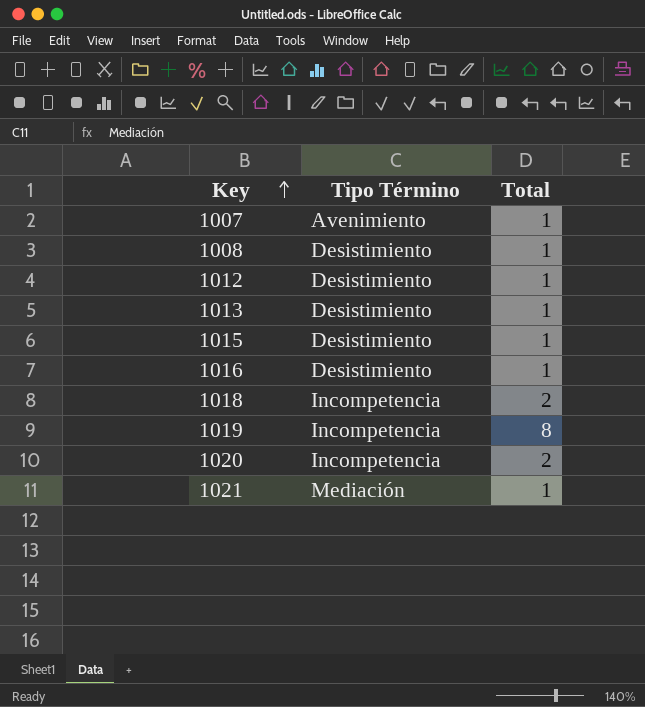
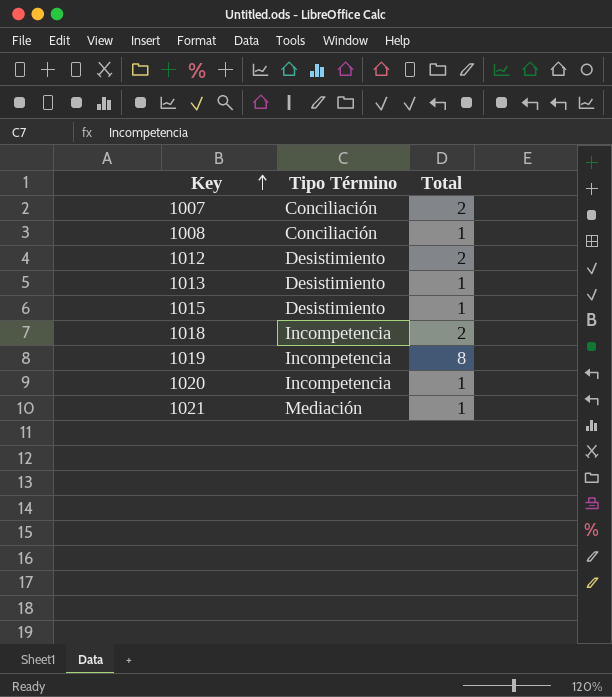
row 1016: Desistimiento | 1 -> none
1007 | Tipo Término: Avenimiento -> Conciliación
1007 | Total: 1 -> 2
1008 | Tipo Término: Desistimiento -> Conciliación
1012 | Total: 1 -> 2
1020 | Total: 2 -> 1

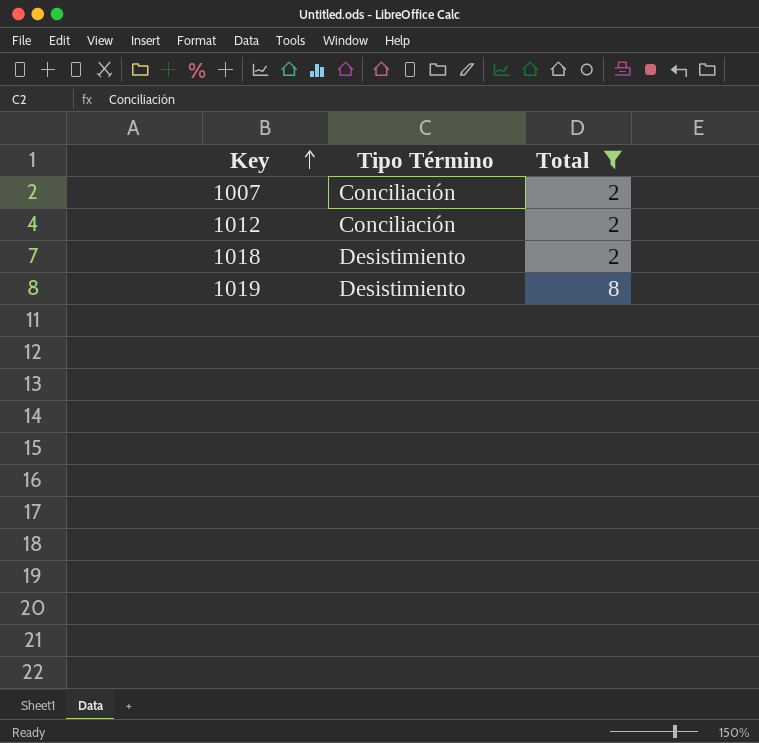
filter: none -> Total != 1
1012 | Tipo Término: Desistimiento -> Conciliación
1018 | Tipo Término: Incompetencia -> Desistimiento
1019 | Tipo Término: Incompetencia -> Desistimiento

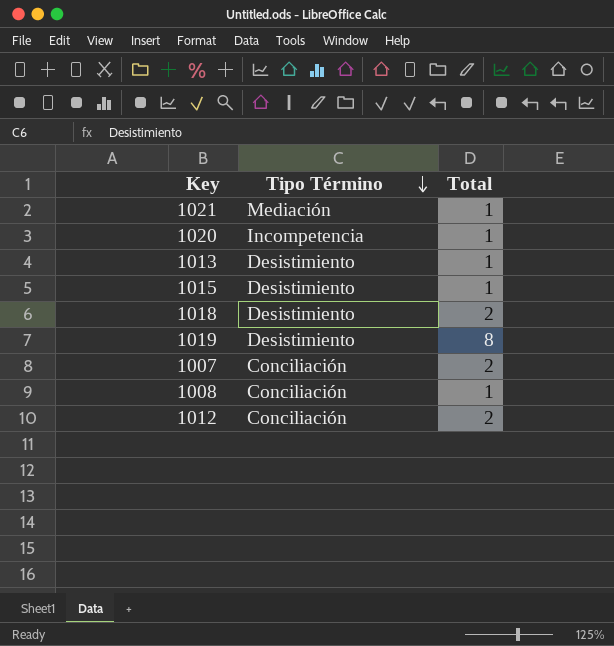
filter: Total != 1 -> none
row order: Key ascending -> Tipo Término descending

